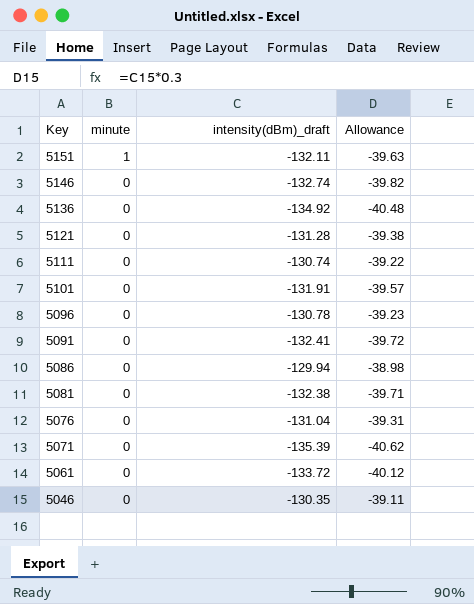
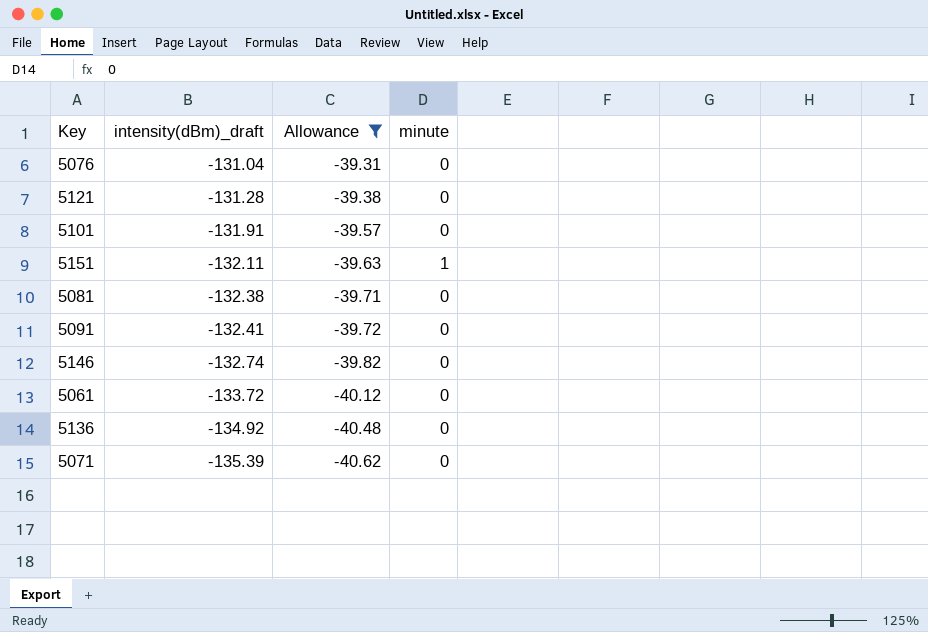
filter: none -> Allowance <= -39.31
row order: Key descending -> intensity(dBm)_draft descending
column minute | position: 2 -> 4

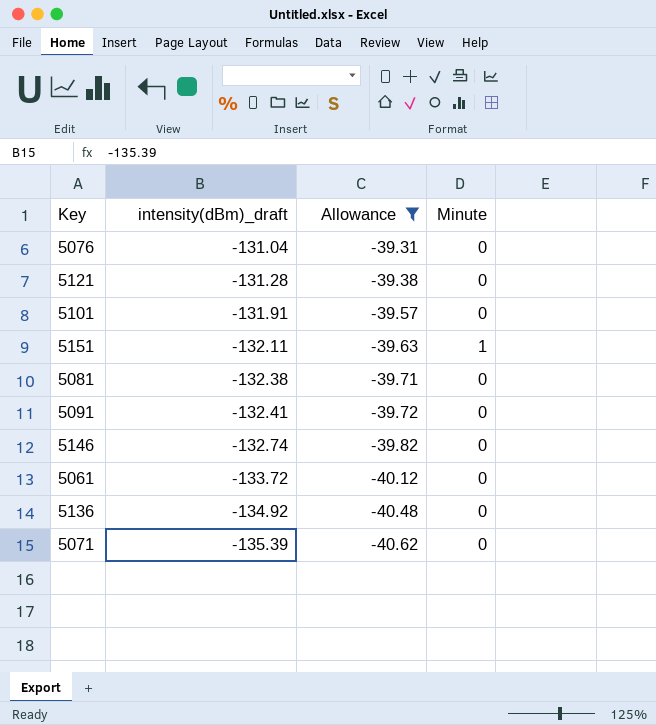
column name: minute -> Minute

